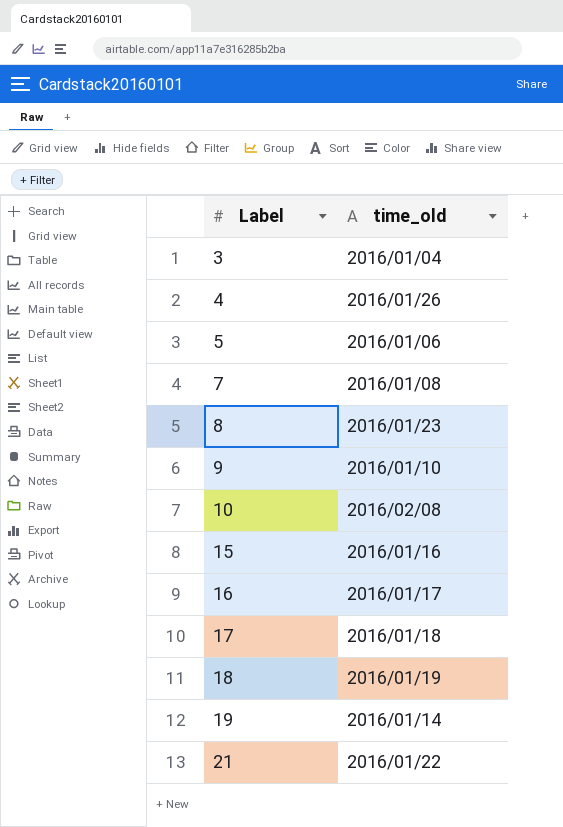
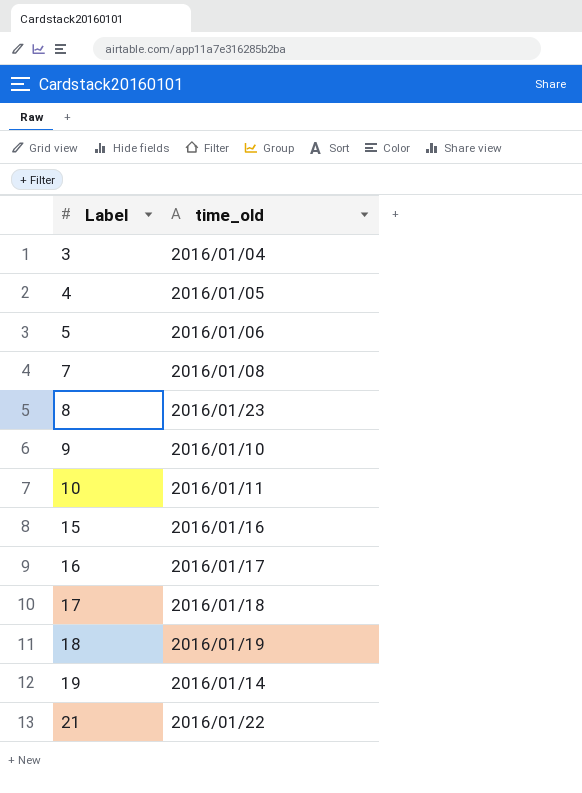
4 | time_old: 2016/01/26 -> 2016/01/05
10 | time_old: 2016/02/08 -> 2016/01/11

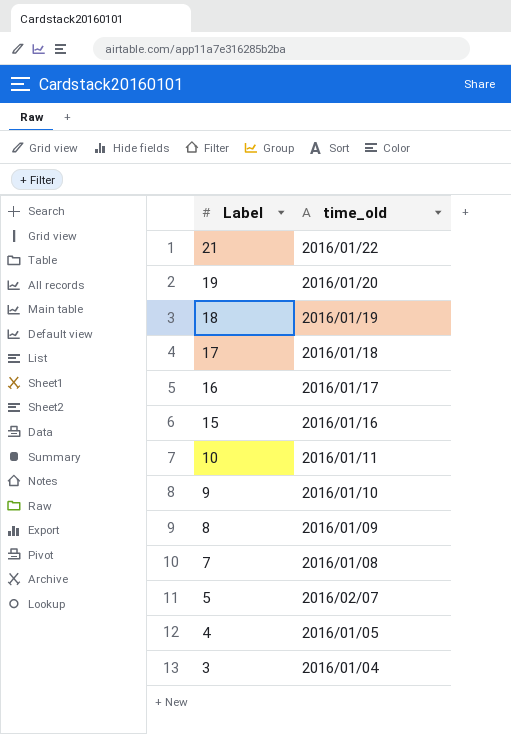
row order: Label ascending -> Label descending
19 | time_old: 2016/01/14 -> 2016/01/20
8 | time_old: 2016/01/23 -> 2016/01/09
5 | time_old: 2016/01/06 -> 2016/02/07

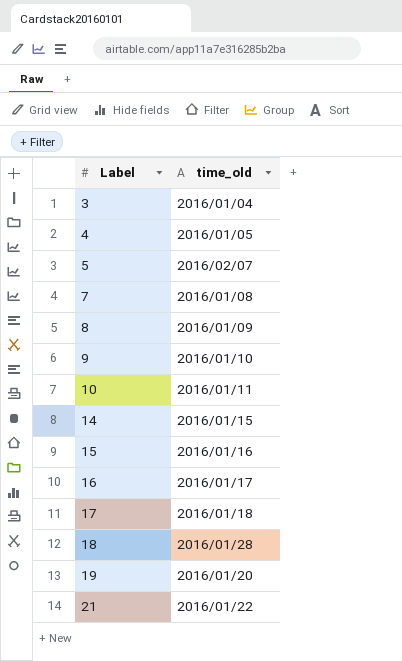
row order: Label descending -> Label ascending
row 14: none -> 2016/01/15
18 | time_old: 2016/01/19 -> 2016/01/28

